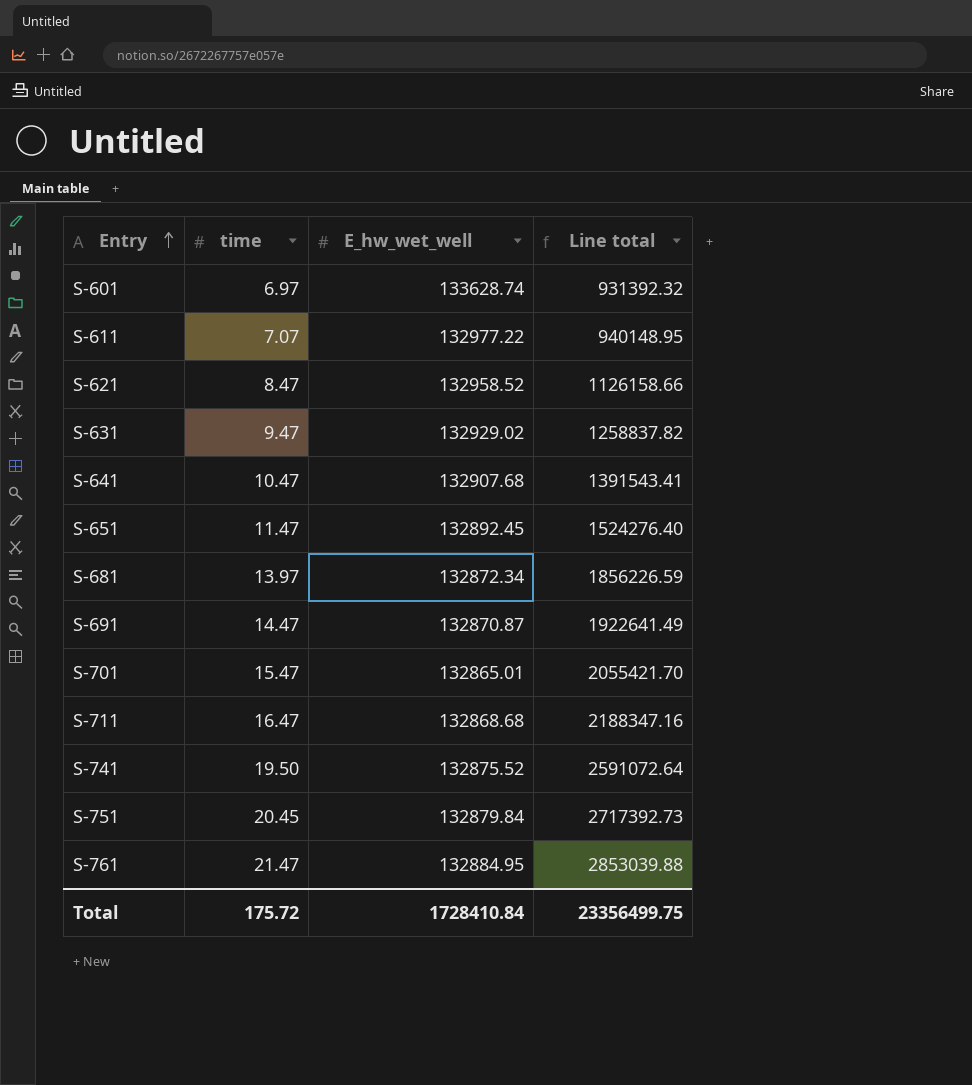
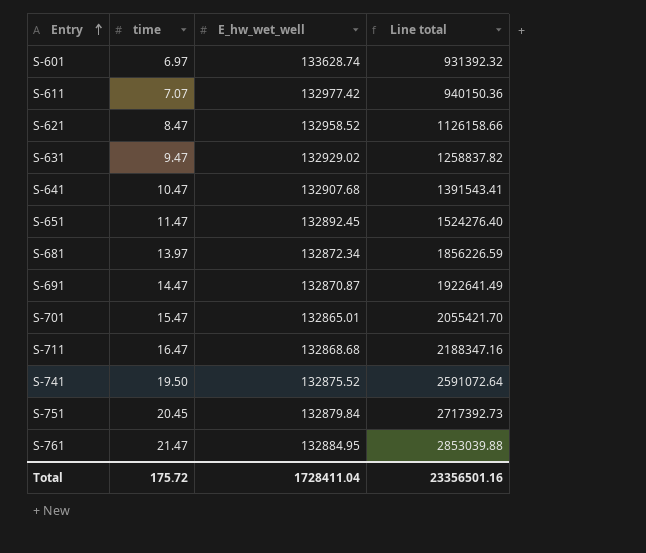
S-611 | E_hw_wet_well: 132977.22 -> 132977.42
S-611 | Line total: 940148.95 -> 940150.36
Total | E_hw_wet_well: 1728410.84 -> 1728411.04
Total | Line total: 23356499.75 -> 23356501.16

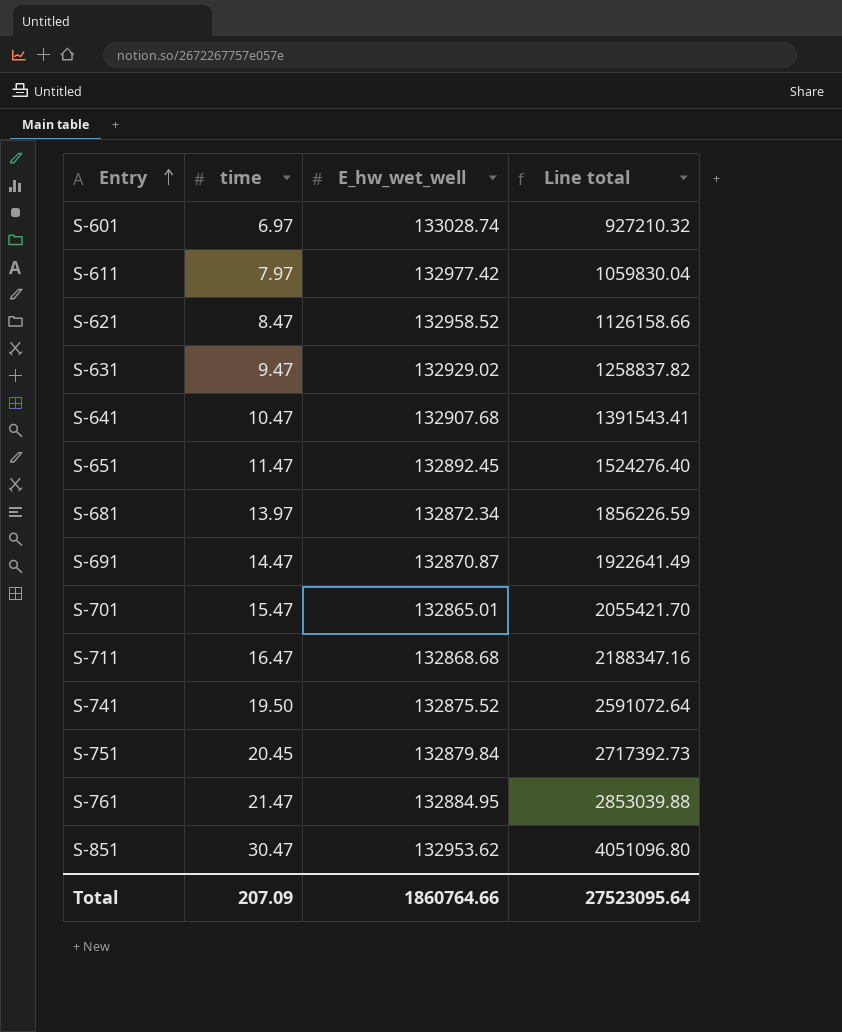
S-601 | E_hw_wet_well: 133628.74 -> 133028.74
S-601 | Line total: 931392.32 -> 927210.32
S-611 | time: 7.07 -> 7.97
S-611 | Line total: 940150.36 -> 1059830.04
row S-851: none -> 30.47 | 132953.62 | 4051096.80
Total | time: 175.72 -> 207.09
Total | E_hw_wet_well: 1728411.04 -> 1860764.66
Total | Line total: 23356501.16 -> 27523095.64

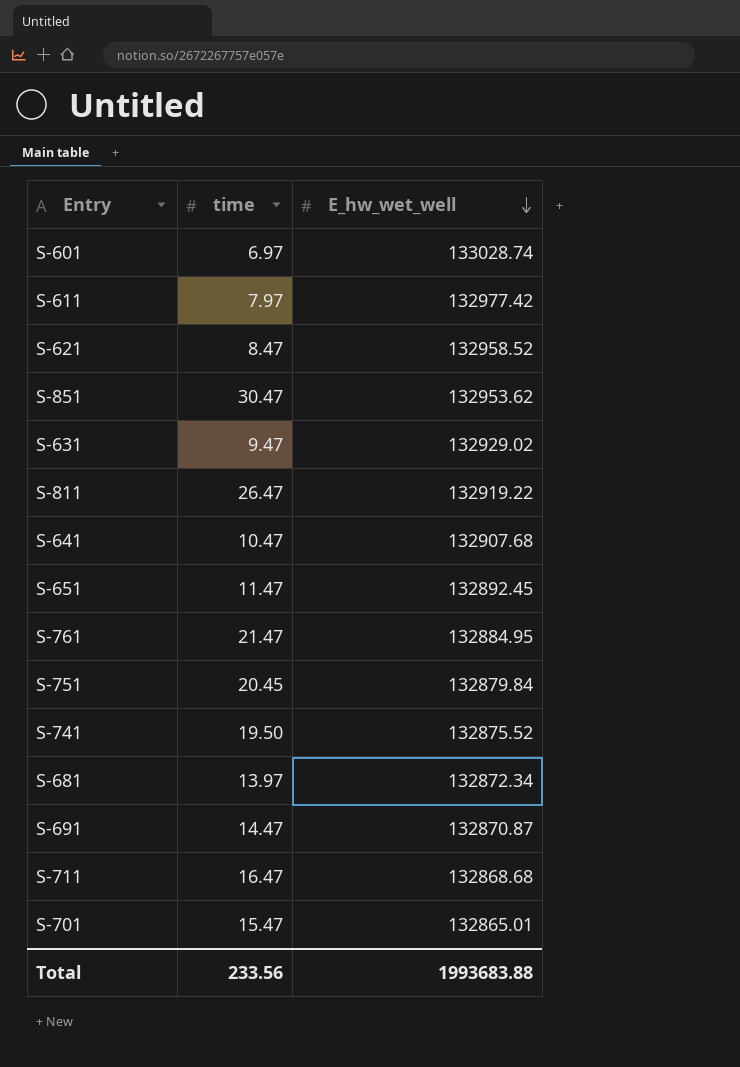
row order: Entry ascending -> E_hw_wet_well descending
column Line total | formula: [time] * [E_hw_wet_well] -> none
row S-811: none -> 26.47 | 132919.22
Total | time: 207.09 -> 233.56
Total | E_hw_wet_well: 1860764.66 -> 1993683.88

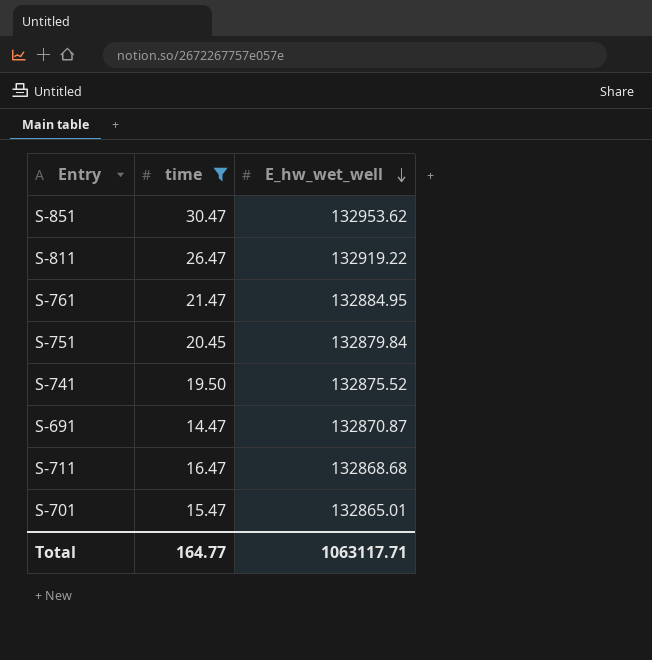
filter: none -> time >= 14.47
Total | time: 233.56 -> 164.77
Total | E_hw_wet_well: 1993683.88 -> 1063117.71

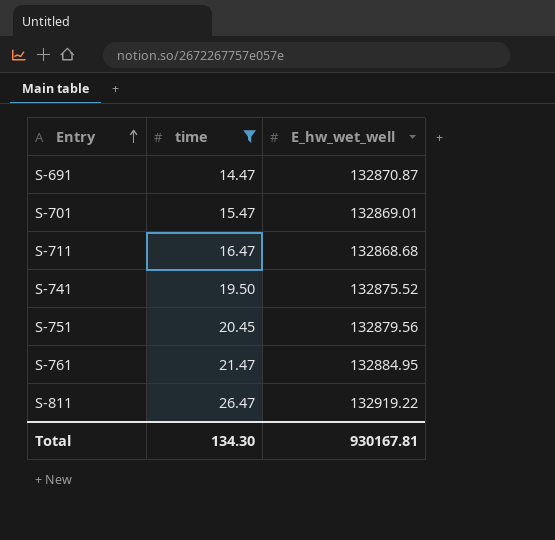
row order: E_hw_wet_well descending -> Entry ascending
row S-851: 30.47 | 132953.62 -> none
S-701 | E_hw_wet_well: 132865.01 -> 132869.01
S-751 | E_hw_wet_well: 132879.84 -> 132879.56
Total | time: 164.77 -> 134.30
Total | E_hw_wet_well: 1063117.71 -> 930167.81

